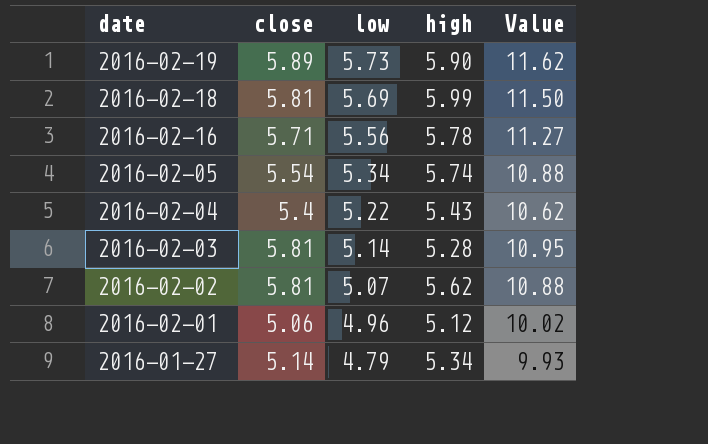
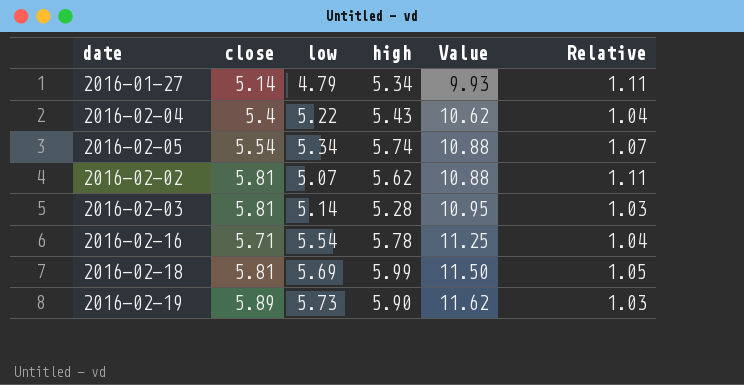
row order: date descending -> Value ascending
column Relative | formula: none -> [high] / [low]
row 2016-02-01: 5.06 | 4.96 | 5.12 | 10.02 -> none
2016-02-16 | low: 5.56 -> 5.54
2016-02-16 | Value: 11.27 -> 11.25

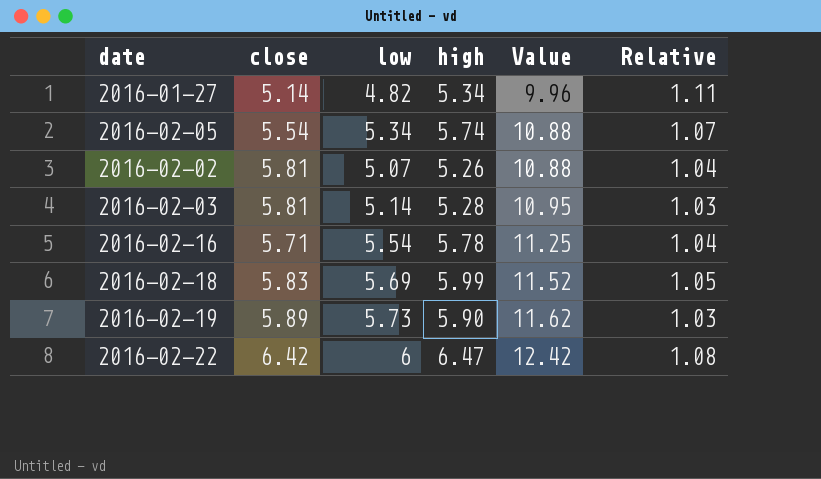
row 2016-02-04: 5.4 | 5.22 | 5.43 | 10.62 | 1.04 -> none
2016-01-27 | low: 4.79 -> 4.82
2016-01-27 | Value: 9.93 -> 9.96
2016-02-02 | high: 5.62 -> 5.26
2016-02-02 | Relative: 1.11 -> 1.04
2016-02-18 | close: 5.81 -> 5.83
2016-02-18 | Value: 11.50 -> 11.52
row 2016-02-22: none -> 6.42 | 6 | 6.47 | 12.42 | 1.08

